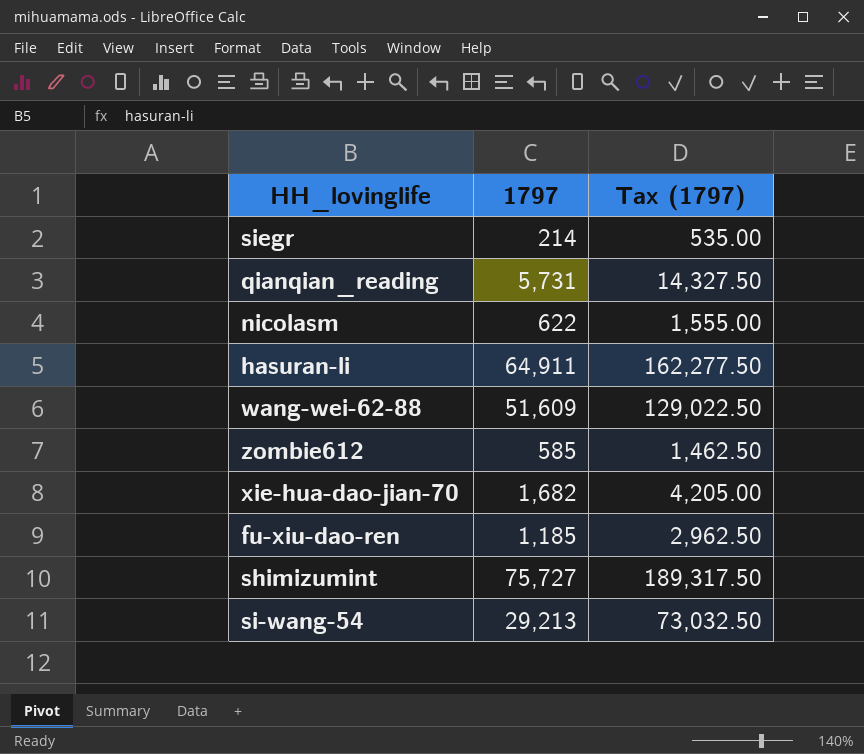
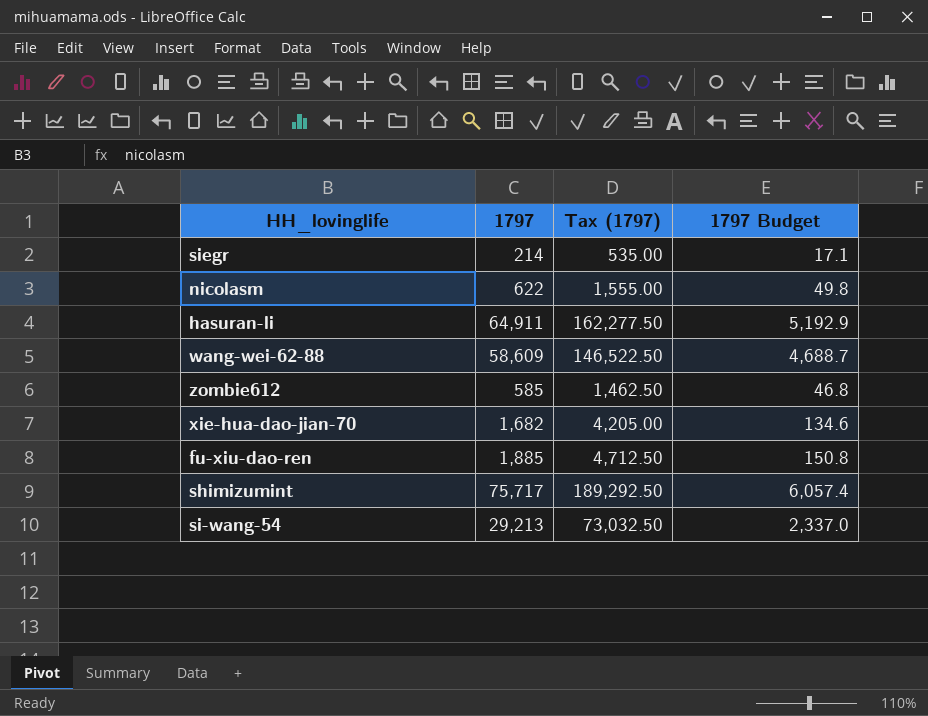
column 1797 Budget | formula: none -> [1797] * 0.08
row qianqian_reading: 5,731 | 14,327.50 -> none
wang-wei-62-88 | 1797: 51,609 -> 58,609
wang-wei-62-88 | Tax (1797): 129,022.50 -> 146,522.50
fu-xiu-dao-ren | 1797: 1,185 -> 1,885
fu-xiu-dao-ren | Tax (1797): 2,962.50 -> 4,712.50
shimizumint | 1797: 75,727 -> 75,717
shimizumint | Tax (1797): 189,317.50 -> 189,292.50

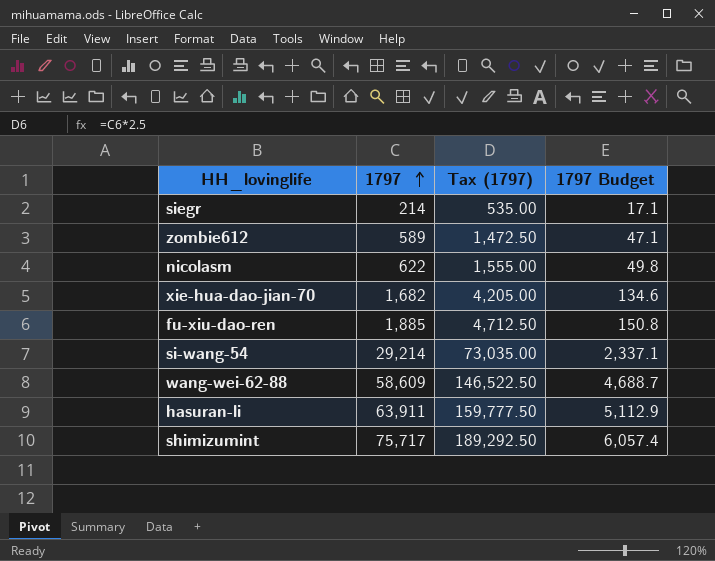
row order: none -> 1797 ascending
zombie612 | 1797: 585 -> 589
zombie612 | Tax (1797): 1,462.50 -> 1,472.50
zombie612 | 1797 Budget: 46.8 -> 47.1
si-wang-54 | 1797: 29,213 -> 29,214
si-wang-54 | Tax (1797): 73,032.50 -> 73,035.00
si-wang-54 | 1797 Budget: 2,337.0 -> 2,337.1
hasuran-li | 1797: 64,911 -> 63,911
hasuran-li | Tax (1797): 162,277.50 -> 159,777.50
hasuran-li | 1797 Budget: 5,192.9 -> 5,112.9

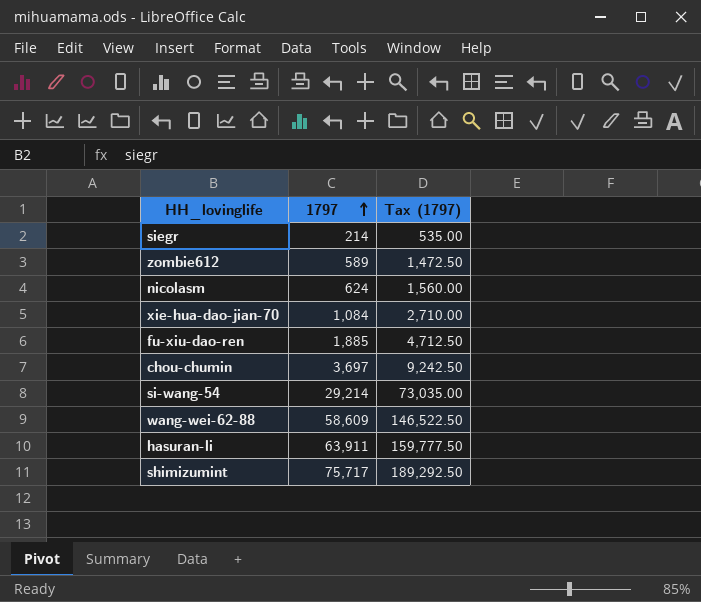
column 1797 Budget | formula: [1797] * 0.08 -> none
nicolasm | 1797: 622 -> 624
nicolasm | Tax (1797): 1,555.00 -> 1,560.00
xie-hua-dao-jian-70 | 1797: 1,682 -> 1,084
xie-hua-dao-jian-70 | Tax (1797): 4,205.00 -> 2,710.00
row chou-chumin: none -> 3,697 | 9,242.50

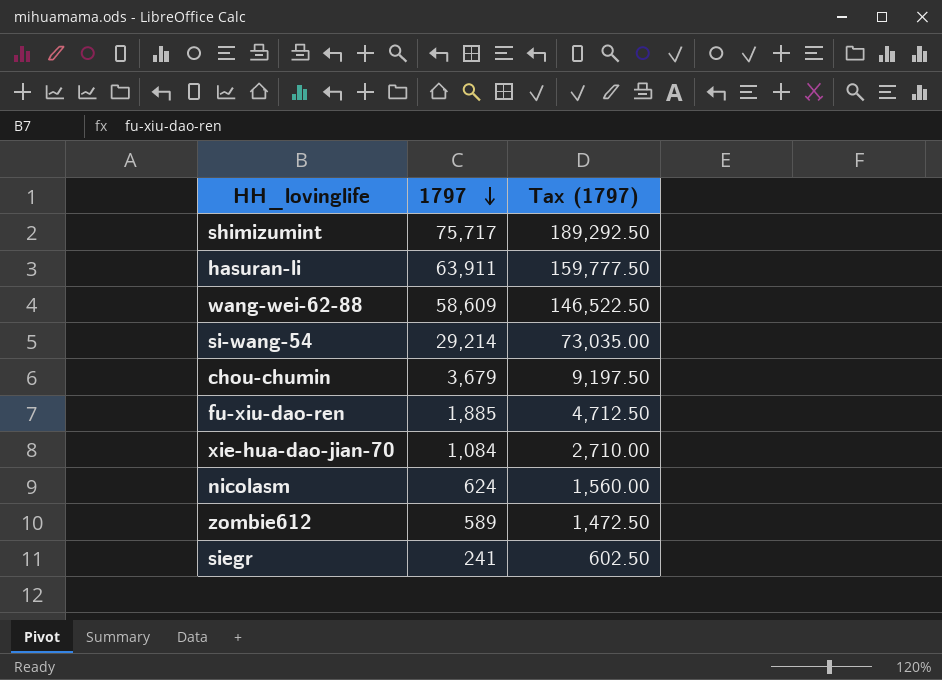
row order: 1797 ascending -> 1797 descending
chou-chumin | 1797: 3,697 -> 3,679
chou-chumin | Tax (1797): 9,242.50 -> 9,197.50
siegr | 1797: 214 -> 241
siegr | Tax (1797): 535.00 -> 602.50

